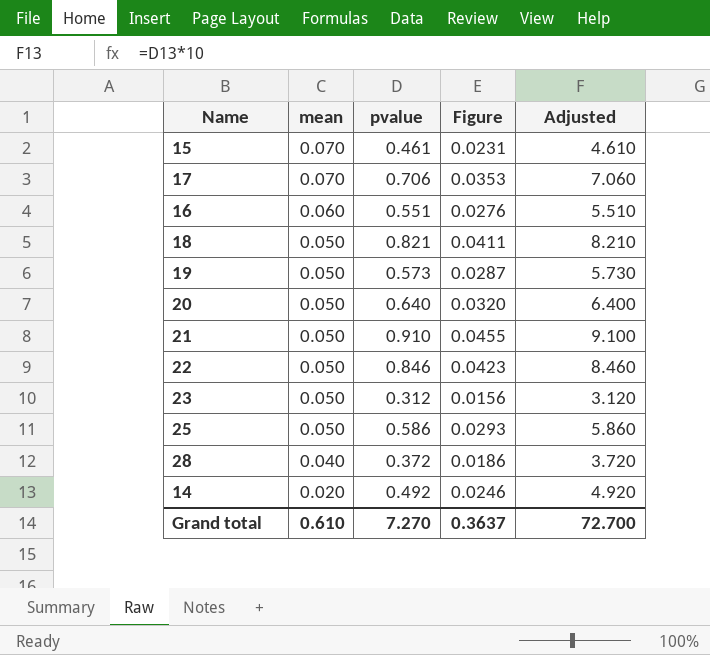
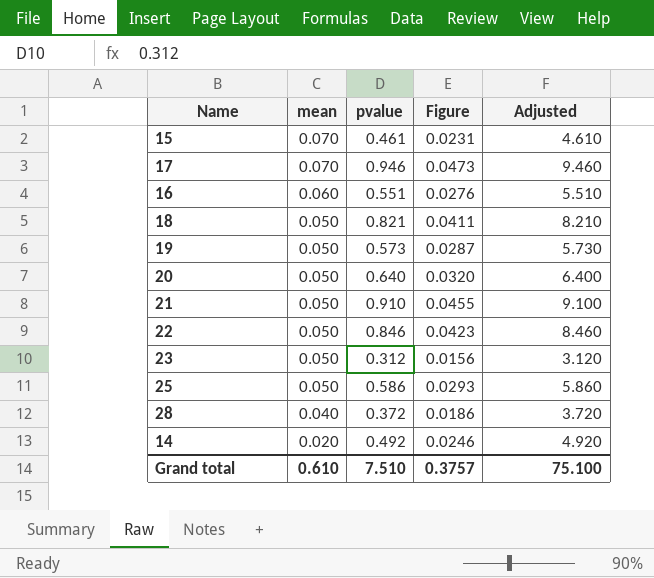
17 | pvalue: 0.706 -> 0.946
17 | Figure: 0.0353 -> 0.0473
17 | Adjusted: 7.060 -> 9.460
Grand total | pvalue: 7.270 -> 7.510
Grand total | Figure: 0.3637 -> 0.3757
Grand total | Adjusted: 72.700 -> 75.100

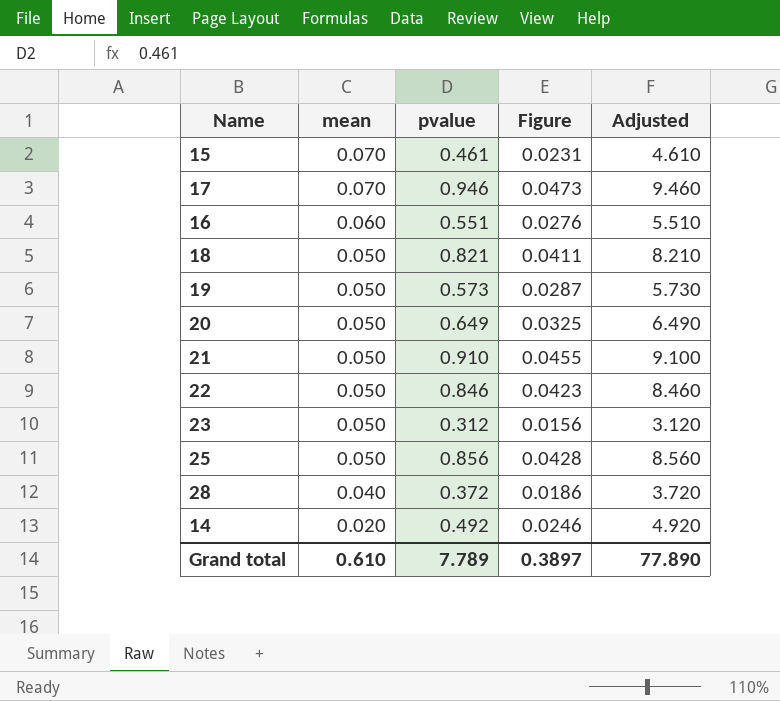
20 | pvalue: 0.640 -> 0.649
20 | Figure: 0.0320 -> 0.0325
20 | Adjusted: 6.400 -> 6.490
25 | pvalue: 0.586 -> 0.856
25 | Figure: 0.0293 -> 0.0428
25 | Adjusted: 5.860 -> 8.560
Grand total | pvalue: 7.510 -> 7.789
Grand total | Figure: 0.3757 -> 0.3897
Grand total | Adjusted: 75.100 -> 77.890

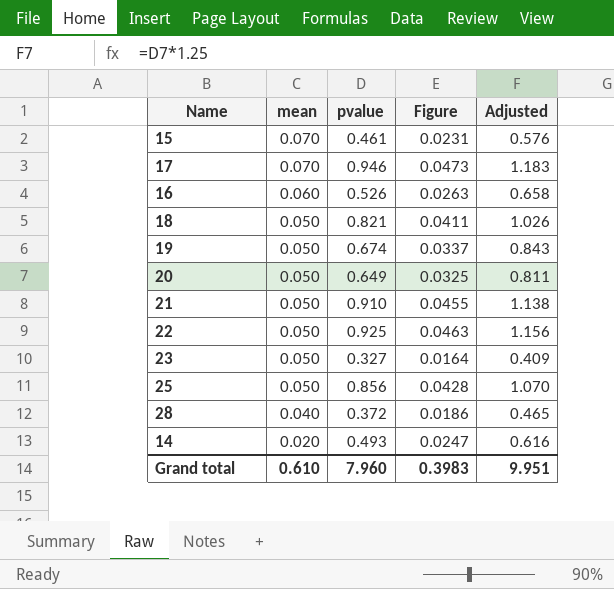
column Adjusted | formula: [pvalue] * 10 -> [pvalue] * 1.25
16 | pvalue: 0.551 -> 0.526
16 | Figure: 0.0276 -> 0.0263
19 | pvalue: 0.573 -> 0.674
19 | Figure: 0.0287 -> 0.0337
22 | pvalue: 0.846 -> 0.925
22 | Figure: 0.0423 -> 0.0463
23 | pvalue: 0.312 -> 0.327
23 | Figure: 0.0156 -> 0.0164
14 | pvalue: 0.492 -> 0.493
14 | Figure: 0.0246 -> 0.0247
Grand total | pvalue: 7.789 -> 7.960
Grand total | Figure: 0.3897 -> 0.3983
Grand total | Adjusted: 77.890 -> 9.951

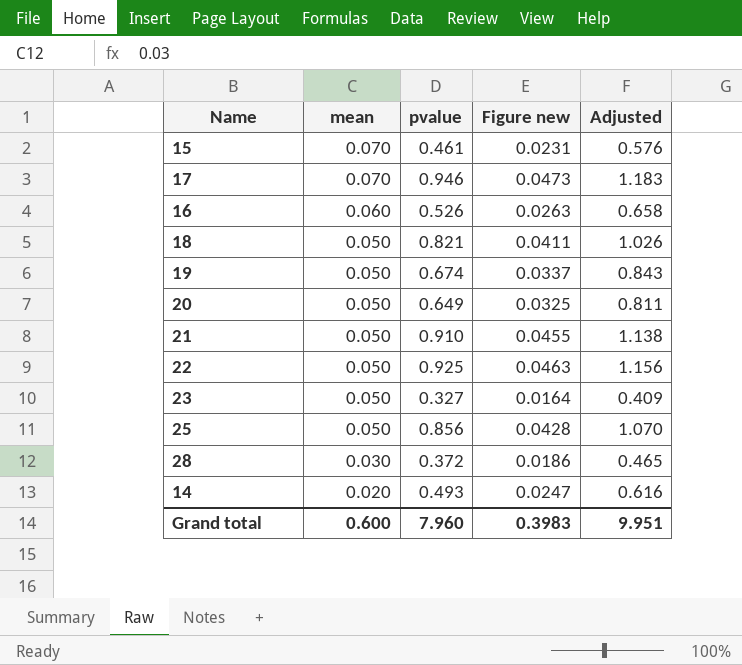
column name: Figure -> Figure new
28 | mean: 0.040 -> 0.030
Grand total | mean: 0.610 -> 0.600

